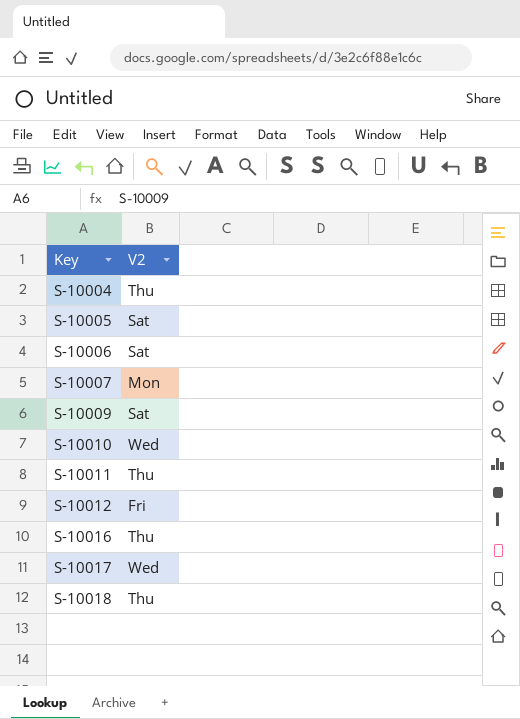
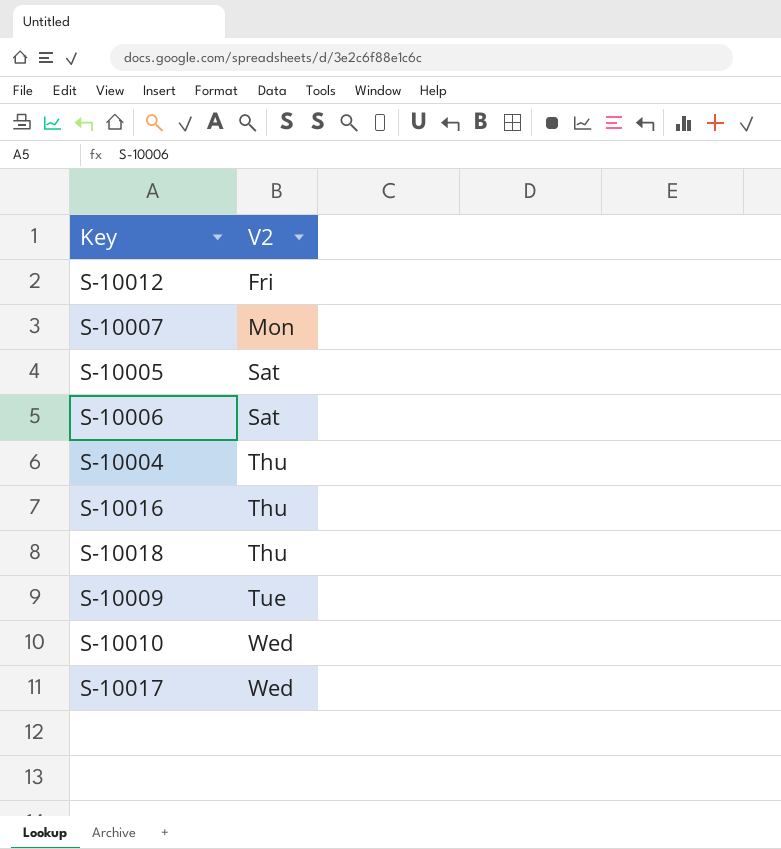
row order: Key ascending -> V2 ascending
row S-10011: Thu -> none
S-10009 | V2: Sat -> Tue

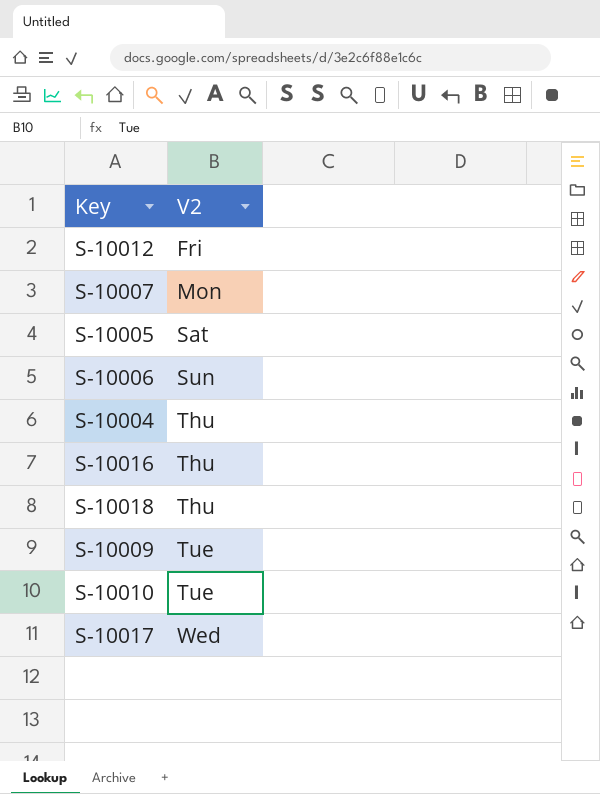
S-10006 | V2: Sat -> Sun
S-10010 | V2: Wed -> Tue

